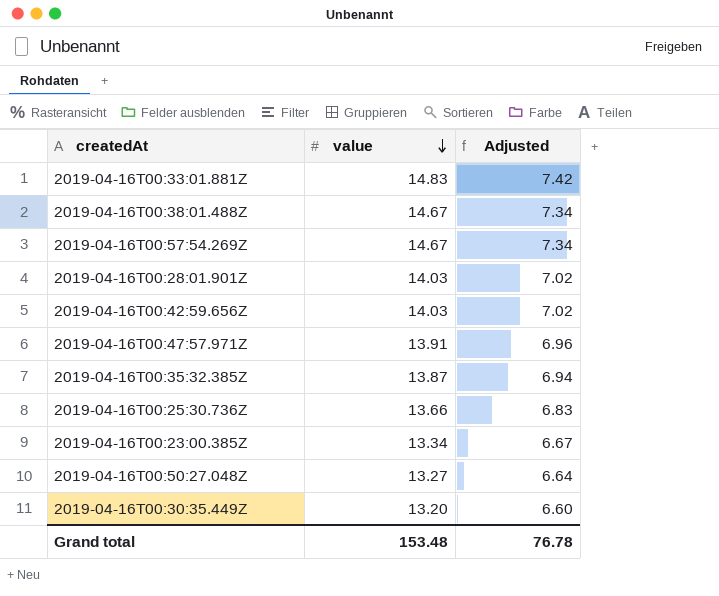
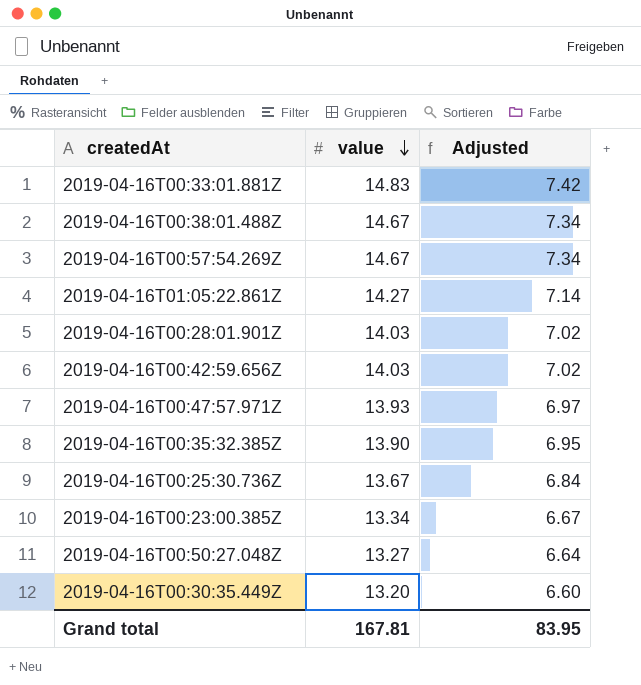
row 2019-04-16T01:05:22.861Z: none -> 14.27 | 7.14
2019-04-16T00:47:57.971Z | value: 13.91 -> 13.93
2019-04-16T00:47:57.971Z | Adjusted: 6.96 -> 6.97
2019-04-16T00:35:32.385Z | value: 13.87 -> 13.90
2019-04-16T00:35:32.385Z | Adjusted: 6.94 -> 6.95
2019-04-16T00:25:30.736Z | value: 13.66 -> 13.67
2019-04-16T00:25:30.736Z | Adjusted: 6.83 -> 6.84
Grand total | value: 153.48 -> 167.81
Grand total | Adjusted: 76.78 -> 83.95

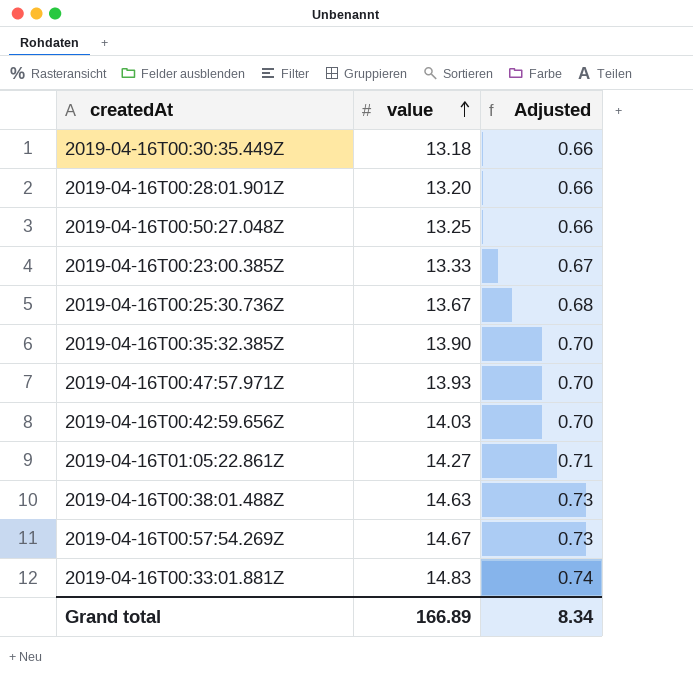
row order: value descending -> value ascending
column Adjusted | formula: [value] * 0.5 -> [value] * 0.05
2019-04-16T00:30:35.449Z | value: 13.20 -> 13.18
2019-04-16T00:28:01.901Z | value: 14.03 -> 13.20
2019-04-16T00:50:27.048Z | value: 13.27 -> 13.25
2019-04-16T00:23:00.385Z | value: 13.34 -> 13.33
2019-04-16T00:38:01.488Z | value: 14.67 -> 14.63
Grand total | value: 167.81 -> 166.89
Grand total | Adjusted: 83.95 -> 8.34

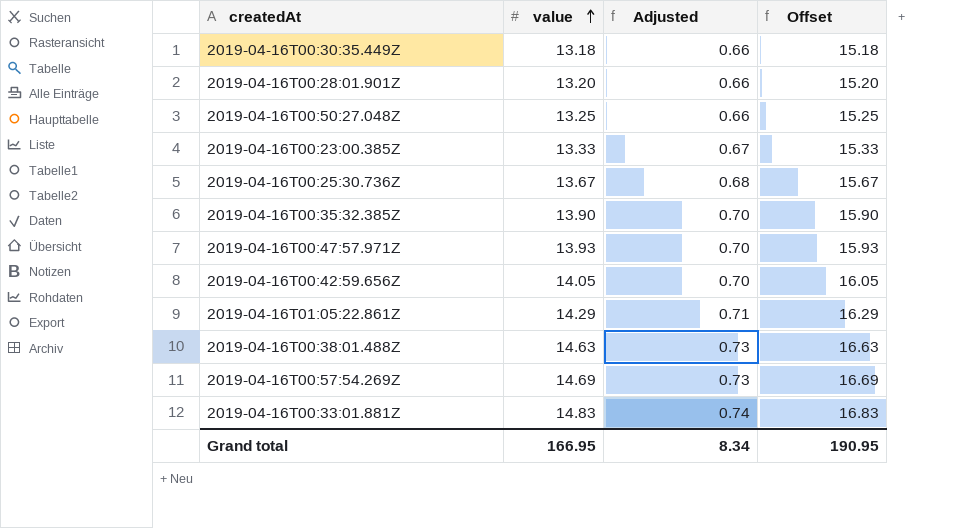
column Offset | formula: none -> [value] + 2
2019-04-16T00:42:59.656Z | value: 14.03 -> 14.05
2019-04-16T01:05:22.861Z | value: 14.27 -> 14.29
2019-04-16T00:57:54.269Z | value: 14.67 -> 14.69
Grand total | value: 166.89 -> 166.95

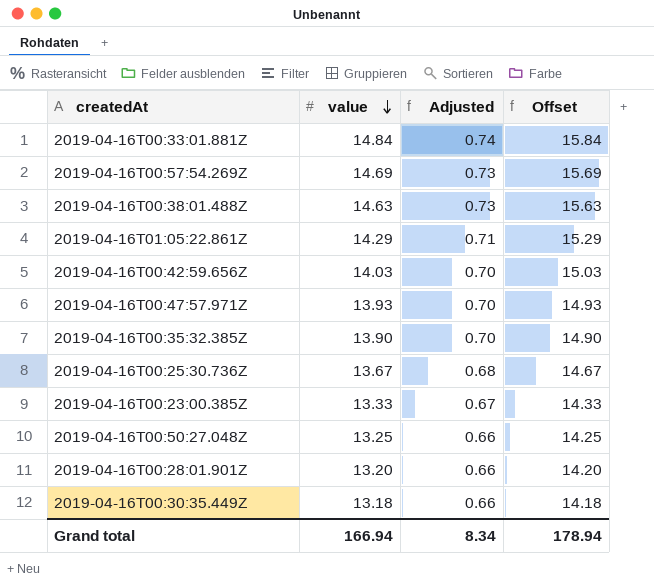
row order: value ascending -> value descending
column Offset | formula: [value] + 2 -> [value] + 1
2019-04-16T00:33:01.881Z | value: 14.83 -> 14.84
2019-04-16T00:42:59.656Z | value: 14.05 -> 14.03
Grand total | value: 166.95 -> 166.94
Grand total | Offset: 190.95 -> 178.94

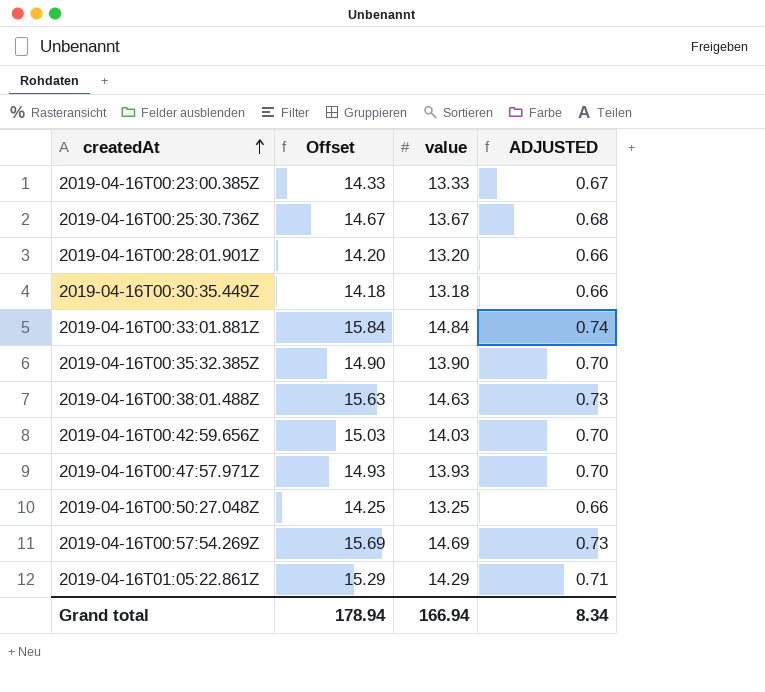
row order: value descending -> createdAt ascending
column Offset | position: 4 -> 2
column name: Adjusted -> ADJUSTED

